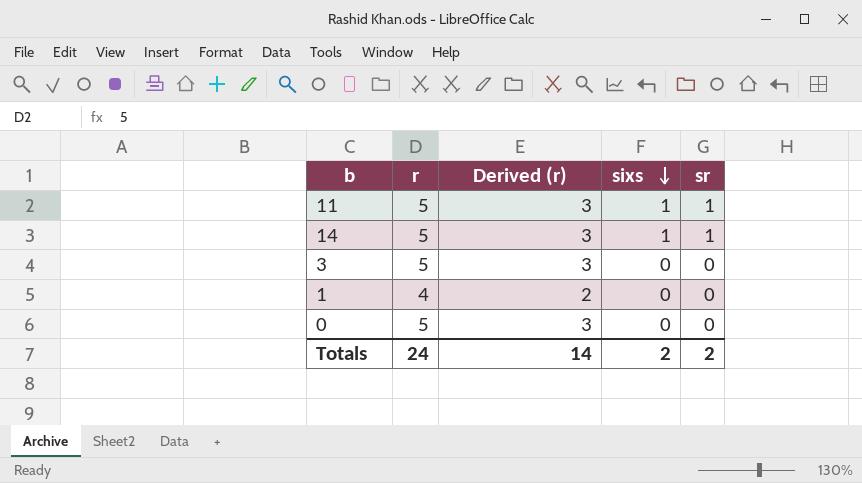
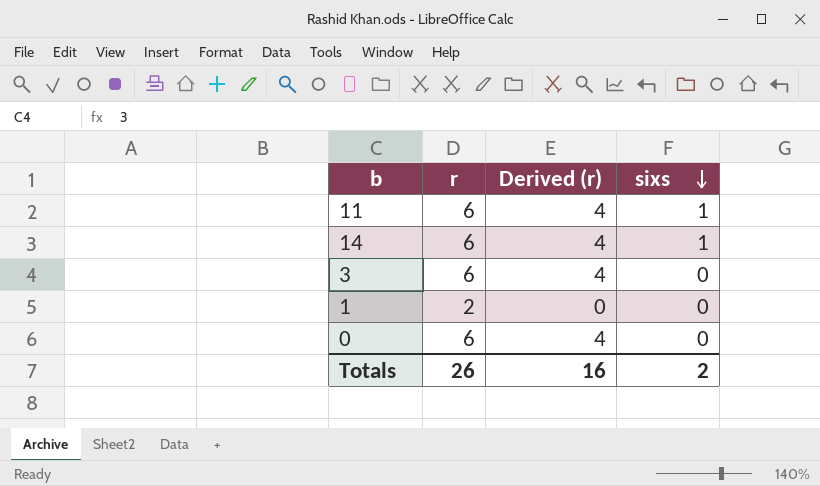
column sr | position: 5 -> none
11 | r: 5 -> 6
11 | Derived (r): 3 -> 4
14 | r: 5 -> 6
14 | Derived (r): 3 -> 4
3 | r: 5 -> 6
3 | Derived (r): 3 -> 4
1 | r: 4 -> 2
1 | Derived (r): 2 -> 0
0 | r: 5 -> 6
0 | Derived (r): 3 -> 4
Totals | r: 24 -> 26
Totals | Derived (r): 14 -> 16

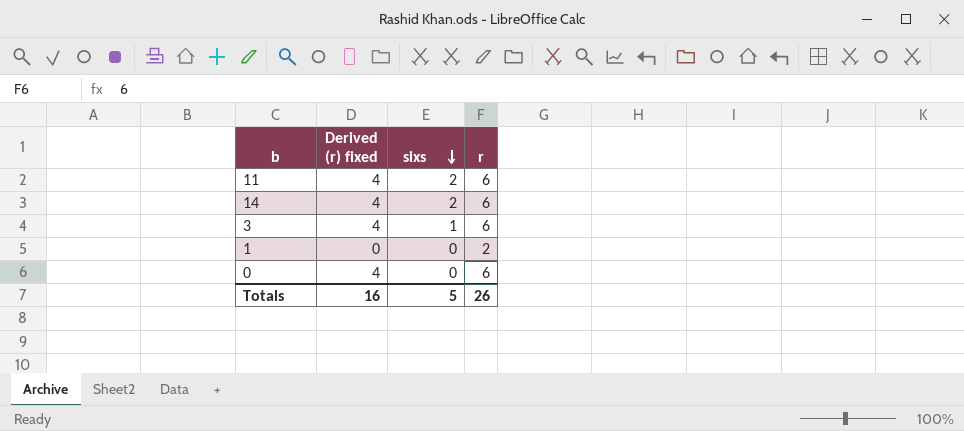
column name: Derived (r) -> Derived (r) fixed
column r | position: 2 -> 4
11 | sixs: 1 -> 2
14 | sixs: 1 -> 2
3 | sixs: 0 -> 1
Totals | sixs: 2 -> 5

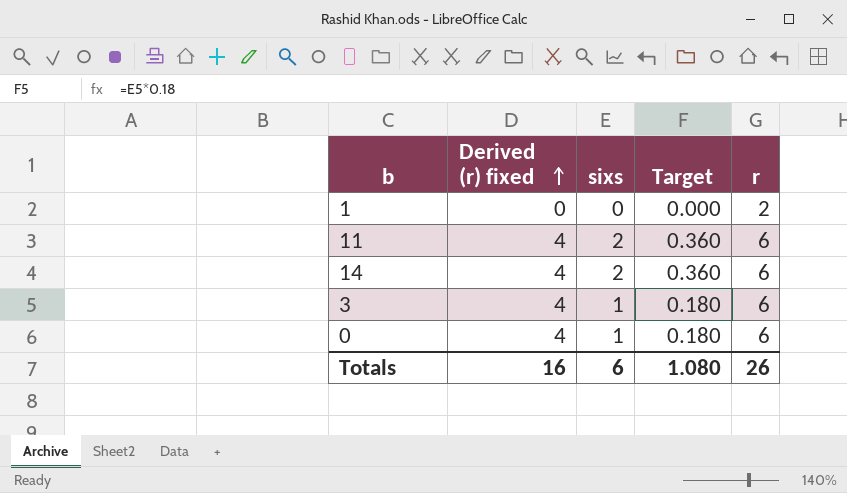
row order: sixs descending -> Derived (r) fixed ascending
column Target | formula: none -> [sixs] * 0.18
0 | sixs: 0 -> 1
Totals | sixs: 5 -> 6

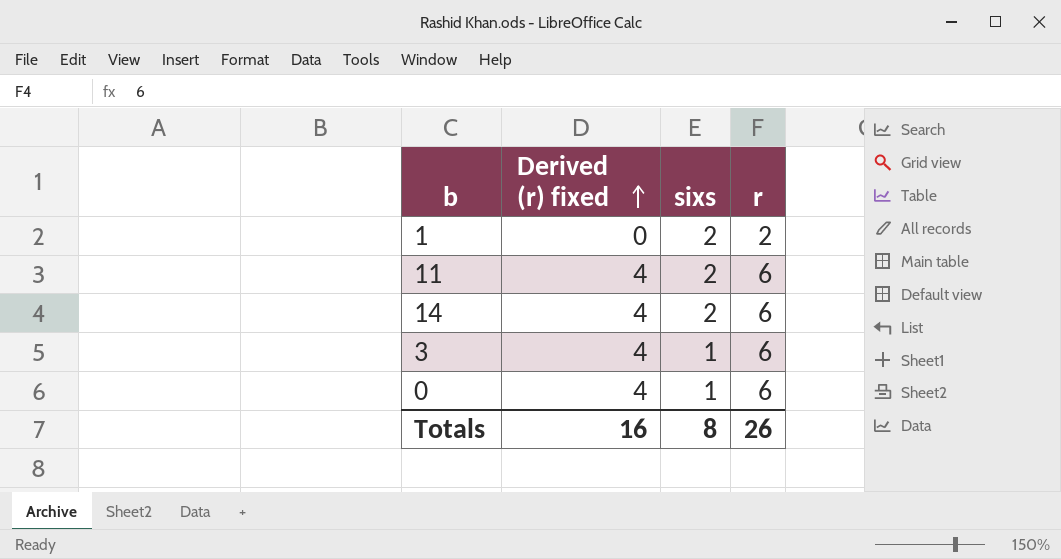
column Target | formula: [sixs] * 0.18 -> none
1 | sixs: 0 -> 2
Totals | sixs: 6 -> 8

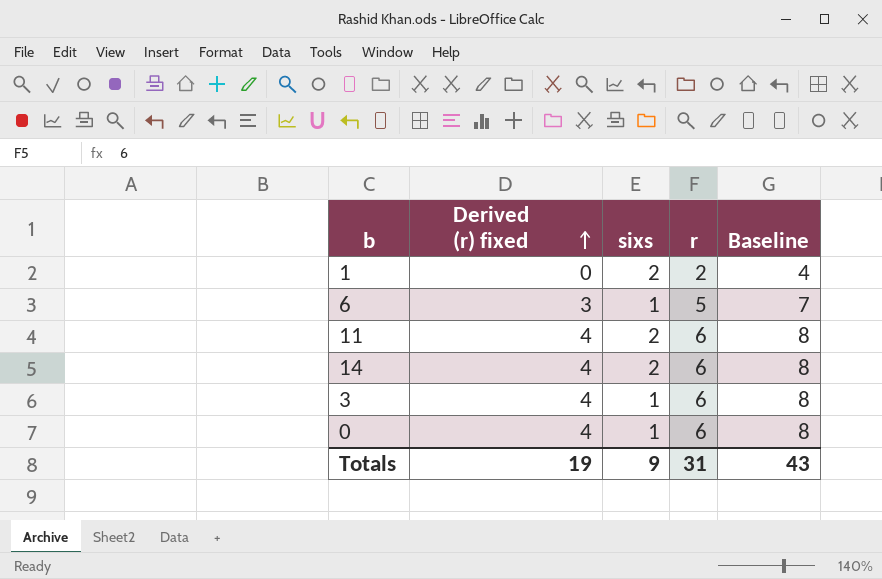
column Baseline | formula: none -> [r] + 2
row 6: none -> 3 | 1 | 5 | 7
Totals | Derived (r) fixed: 16 -> 19
Totals | sixs: 8 -> 9
Totals | r: 26 -> 31

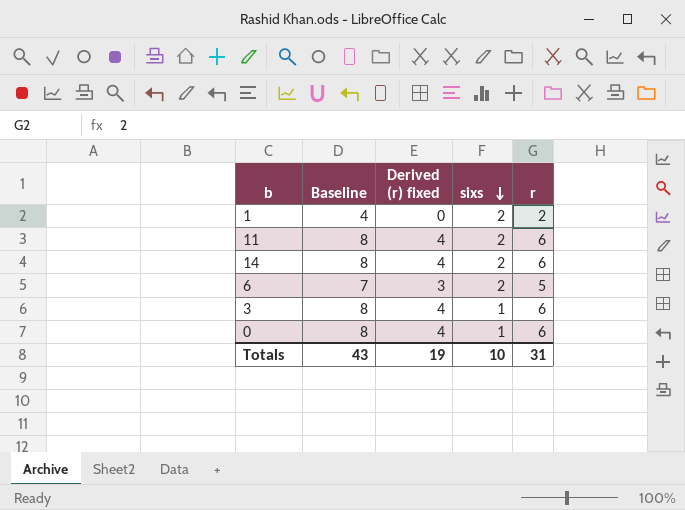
row order: Derived (r) fixed ascending -> sixs descending
column Baseline | position: 5 -> 2
6 | sixs: 1 -> 2
Totals | sixs: 9 -> 10

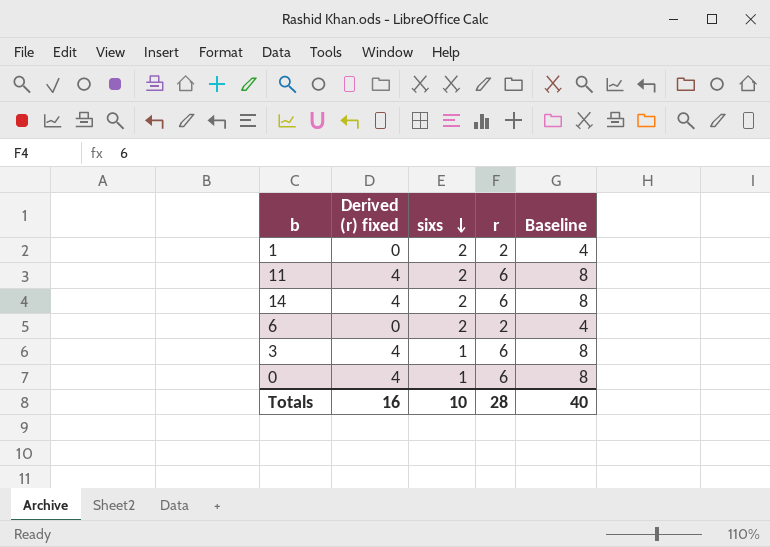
column Baseline | position: 2 -> 5
6 | Derived (r) fixed: 3 -> 0
6 | r: 5 -> 2
6 | Baseline: 7 -> 4
Totals | Derived (r) fixed: 19 -> 16
Totals | r: 31 -> 28
Totals | Baseline: 43 -> 40

